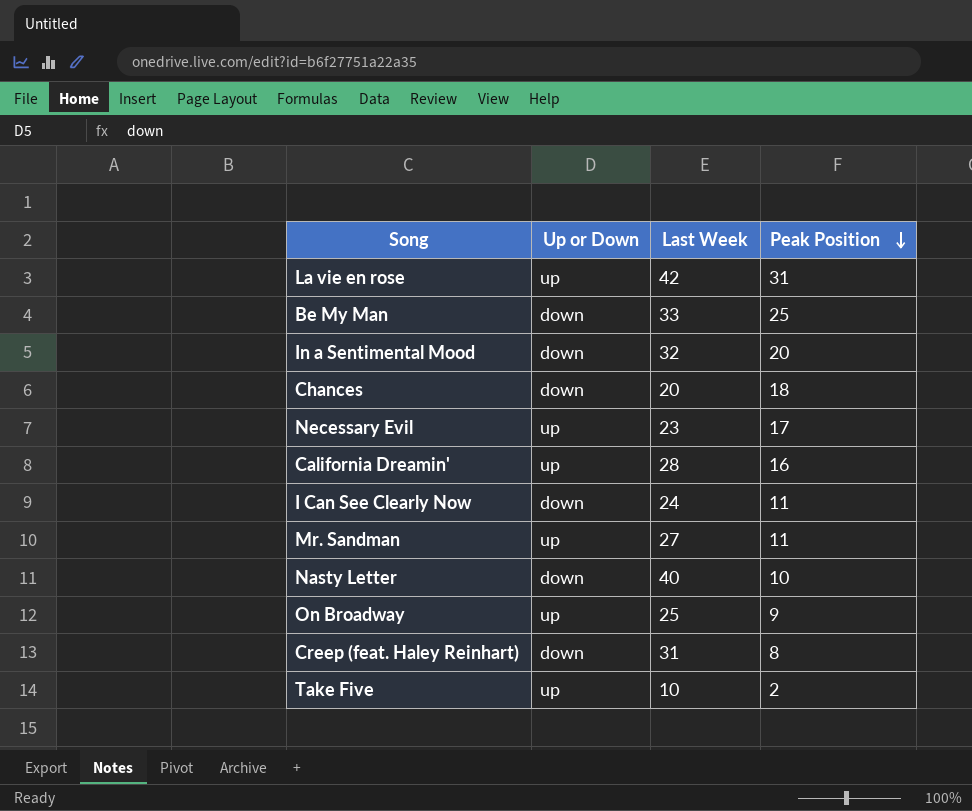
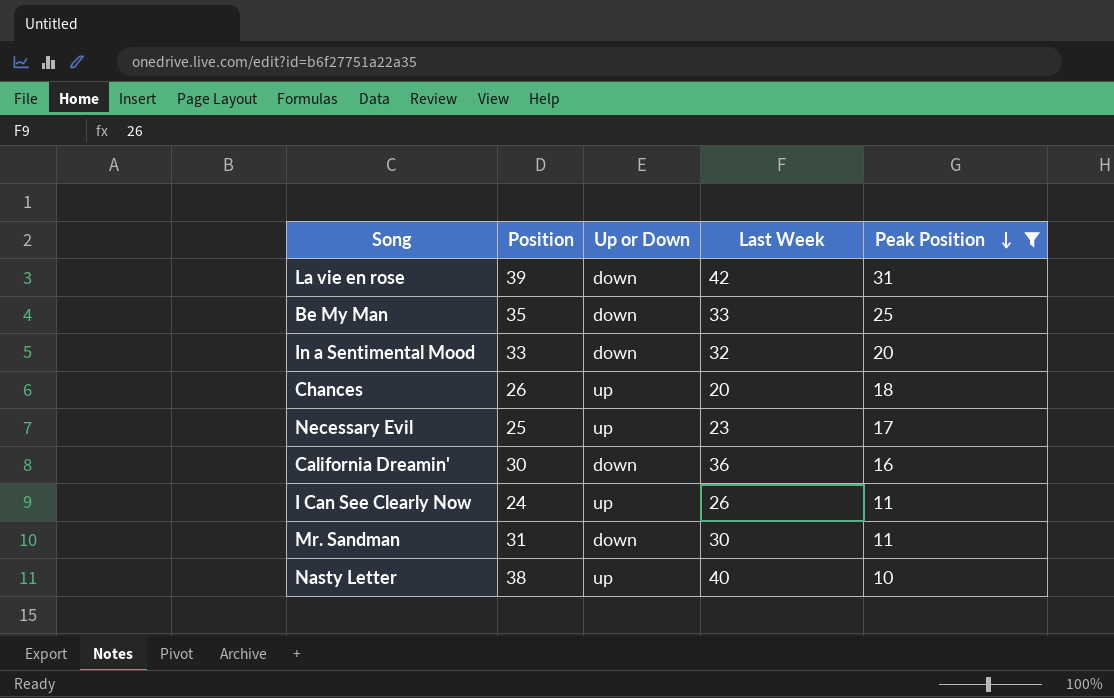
filter: none -> Peak Position >= 10
column Position | position: none -> 2
La vie en rose | Up or Down: up -> down
Chances | Up or Down: down -> up
California Dreamin' | Up or Down: up -> down
California Dreamin' | Last Week: 28 -> 36
I Can See Clearly Now | Up or Down: down -> up
I Can See Clearly Now | Last Week: 24 -> 26
Mr. Sandman | Up or Down: up -> down
Mr. Sandman | Last Week: 27 -> 30
Nasty Letter | Up or Down: down -> up

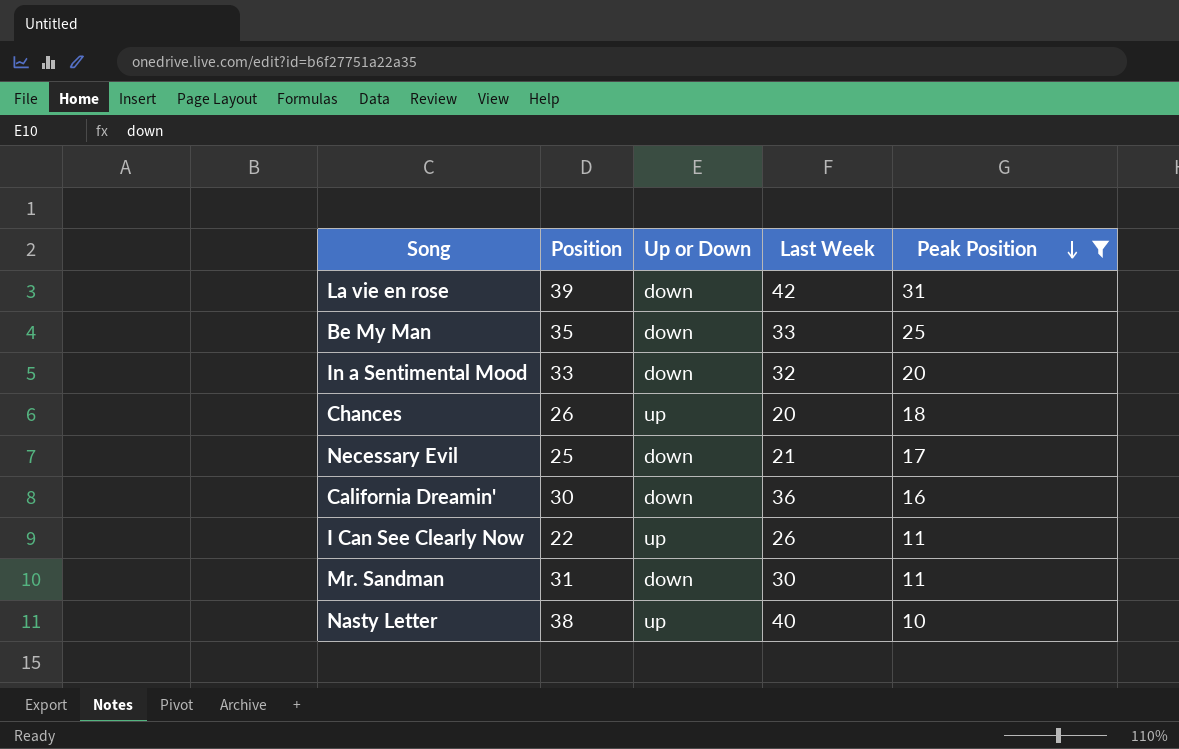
Necessary Evil | Up or Down: up -> down
Necessary Evil | Last Week: 23 -> 21
I Can See Clearly Now | Position: 24 -> 22

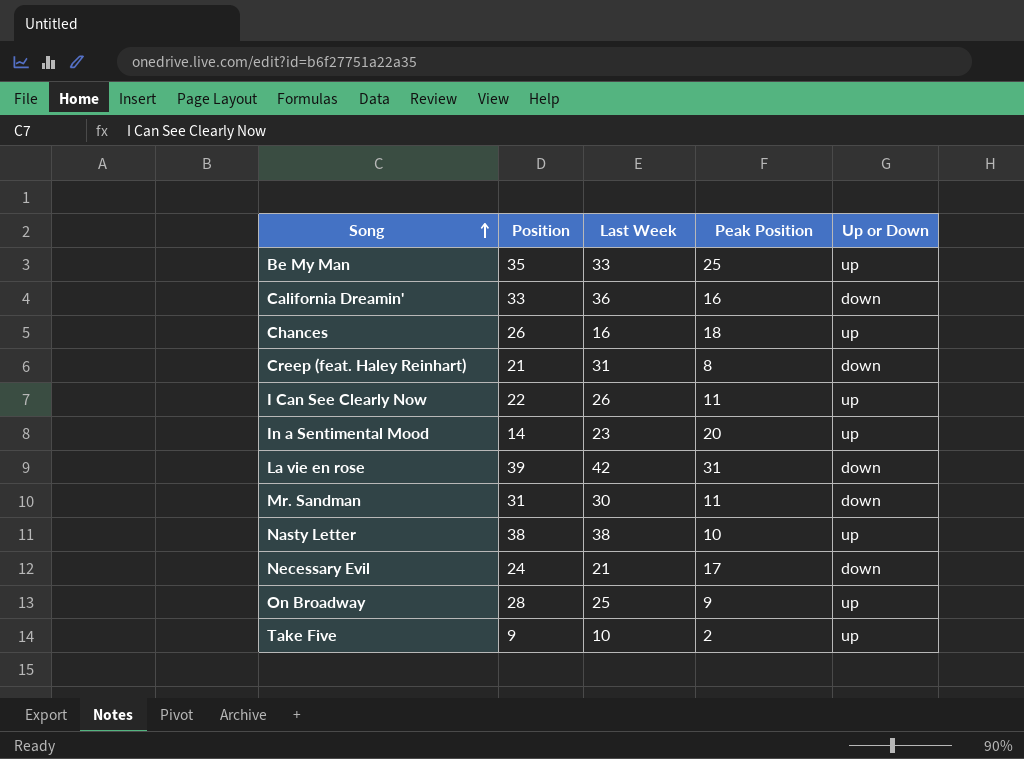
filter: Peak Position >= 10 -> none
row order: Peak Position descending -> Song ascending
column Up or Down | position: 3 -> 5
Be My Man | Up or Down: down -> up
California Dreamin' | Position: 30 -> 33
Chances | Last Week: 20 -> 16
In a Sentimental Mood | Position: 33 -> 14
In a Sentimental Mood | Last Week: 32 -> 23
In a Sentimental Mood | Up or Down: down -> up
Nasty Letter | Last Week: 40 -> 38
Necessary Evil | Position: 25 -> 24

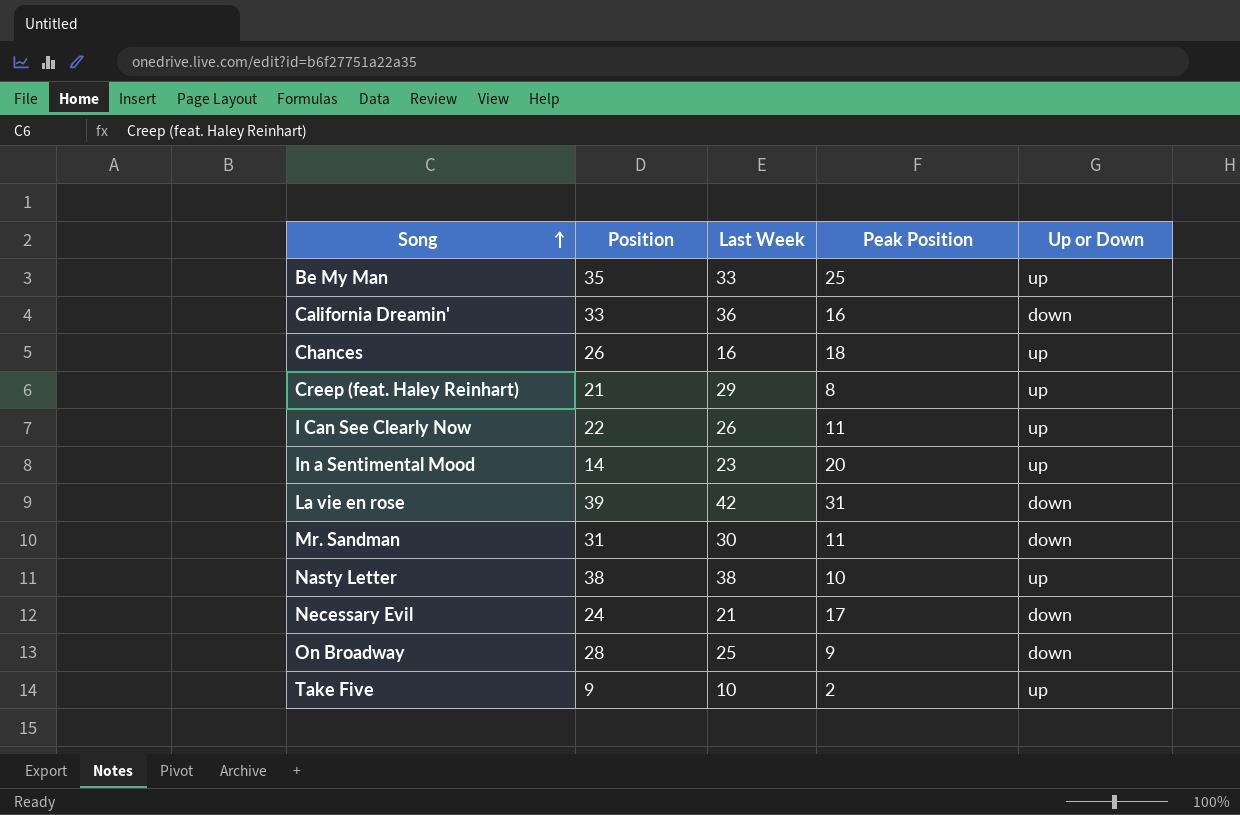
Creep (feat. Haley Reinhart) | Last Week: 31 -> 29
Creep (feat. Haley Reinhart) | Up or Down: down -> up
On Broadway | Up or Down: up -> down

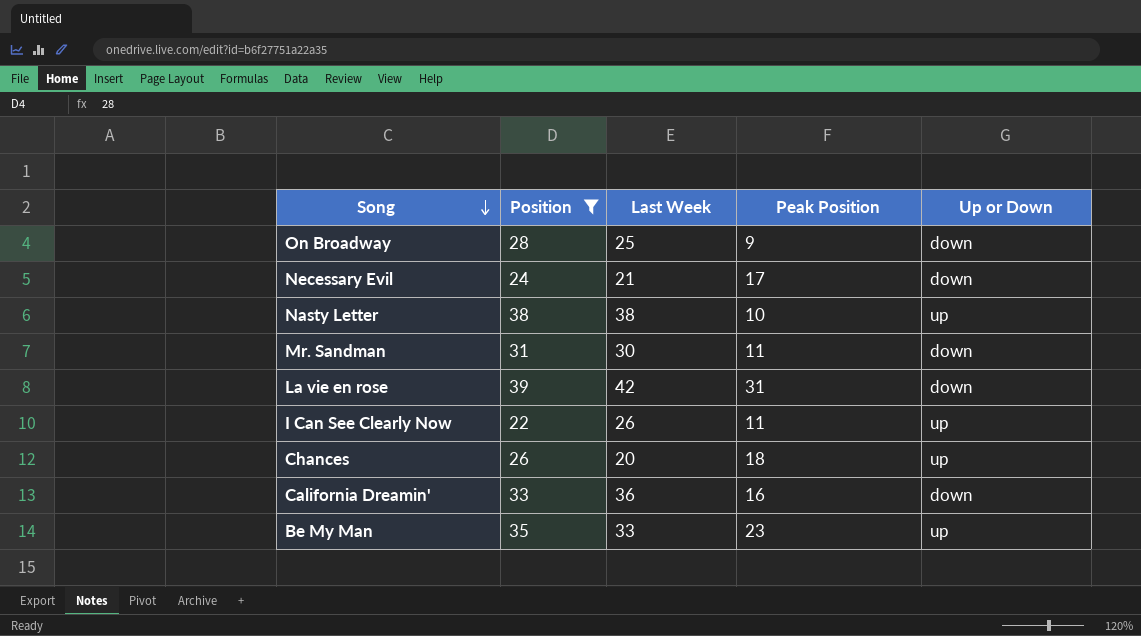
filter: none -> Position >= 22
row order: Song ascending -> Song descending
Chances | Last Week: 16 -> 20
Be My Man | Peak Position: 25 -> 23

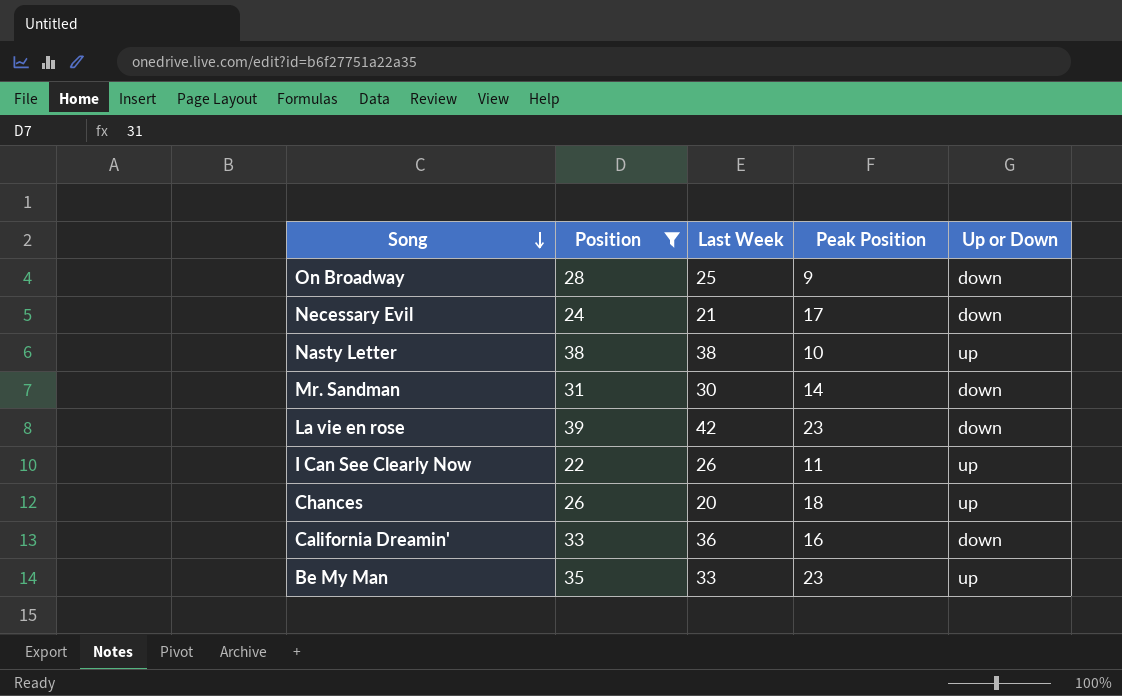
Mr. Sandman | Peak Position: 11 -> 14
La vie en rose | Peak Position: 31 -> 23

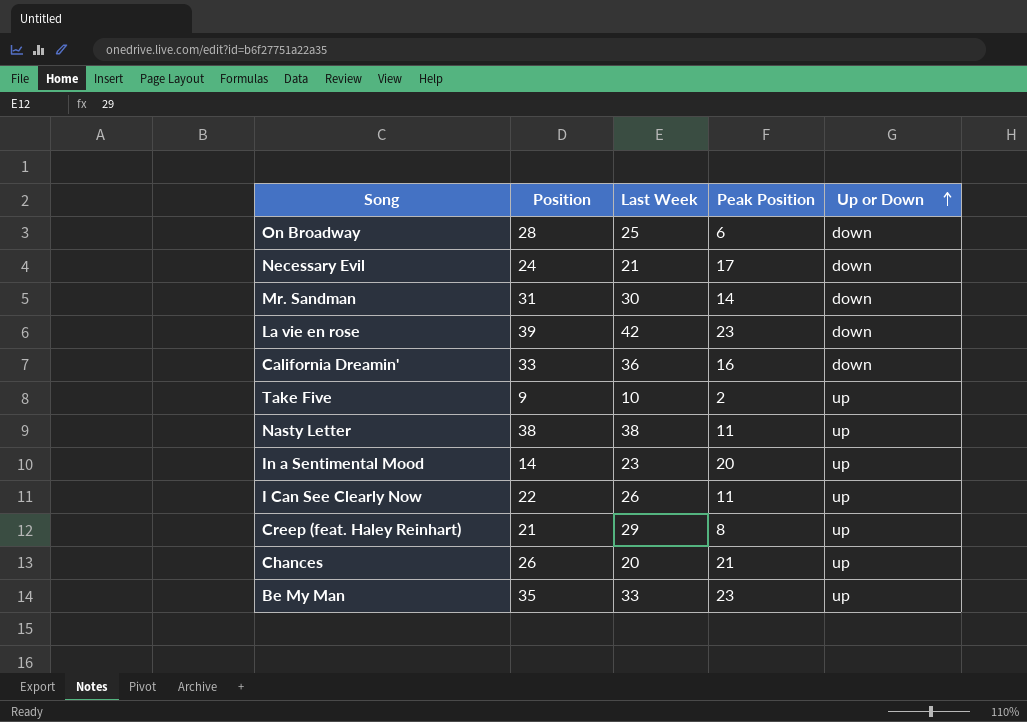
filter: Position >= 22 -> none
row order: Song descending -> Up or Down ascending
On Broadway | Peak Position: 9 -> 6
Nasty Letter | Peak Position: 10 -> 11
Chances | Peak Position: 18 -> 21

